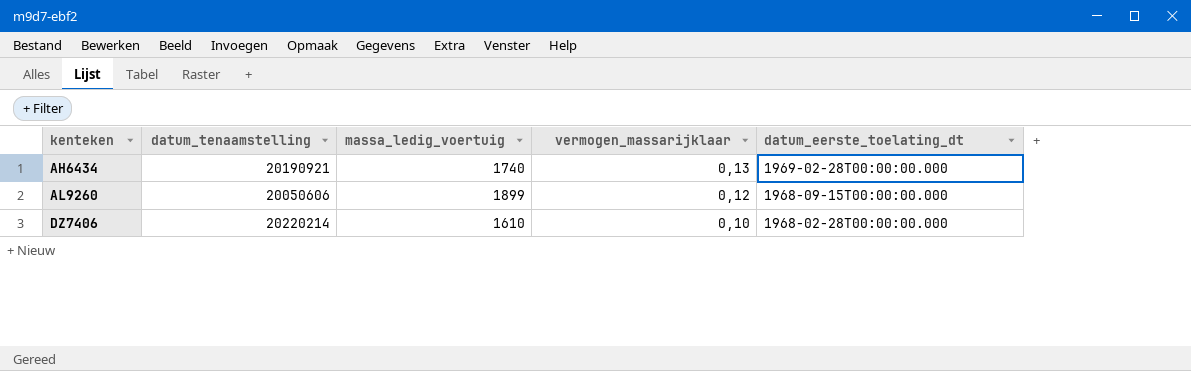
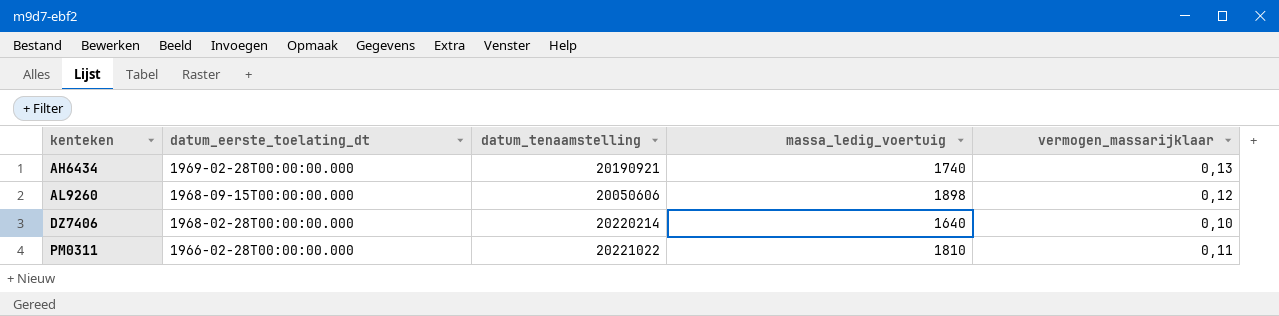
column datum_eerste_toelating_dt | position: 5 -> 2
AL9260 | massa_ledig_voertuig: 1899 -> 1898
DZ7406 | massa_ledig_voertuig: 1610 -> 1640
row PM0311: none -> 1966-02-28T00:00:00.000 | 20221022 | 1810 | 0,11

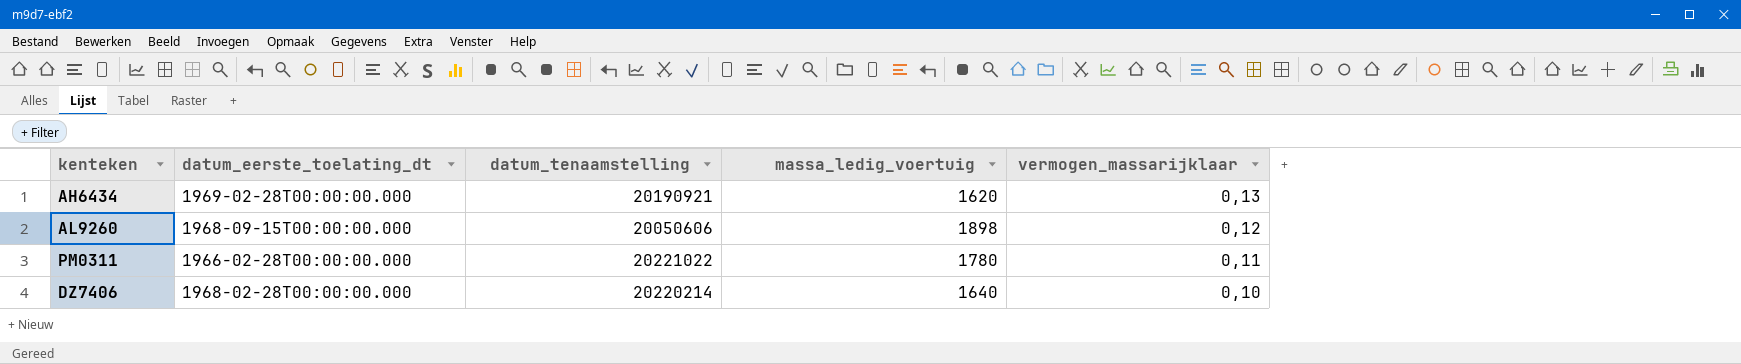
row order: kenteken ascending -> vermogen_massarijklaar descending
AH6434 | massa_ledig_voertuig: 1740 -> 1620
PM0311 | massa_ledig_voertuig: 1810 -> 1780

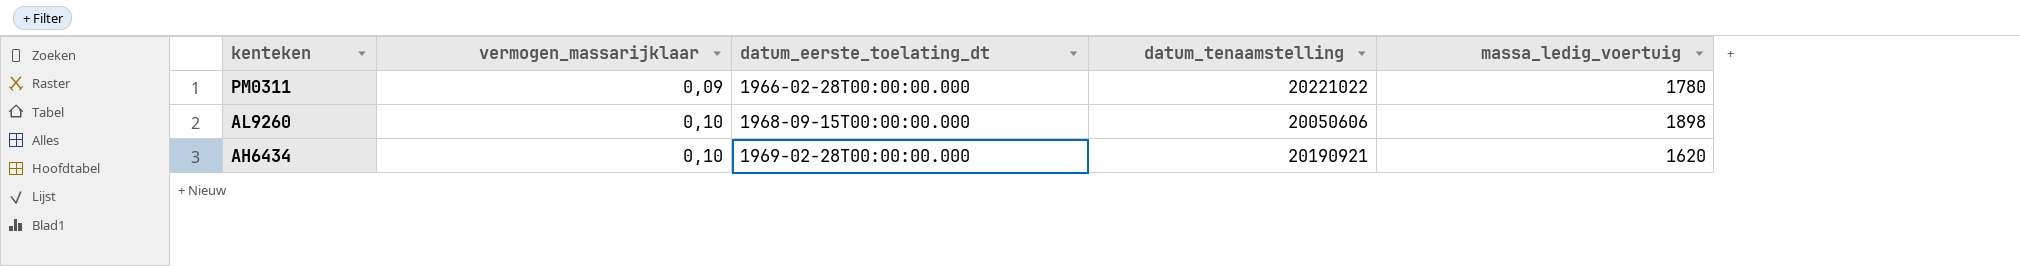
row order: vermogen_massarijklaar descending -> kenteken descending
column vermogen_massarijklaar | position: 5 -> 2
row DZ7406: 1968-02-28T00:00:00.000 | 20220214 | 1640 | 0,10 -> none
PM0311 | vermogen_massarijklaar: 0,11 -> 0,09
AL9260 | vermogen_massarijklaar: 0,12 -> 0,10
AH6434 | vermogen_massarijklaar: 0,13 -> 0,10

